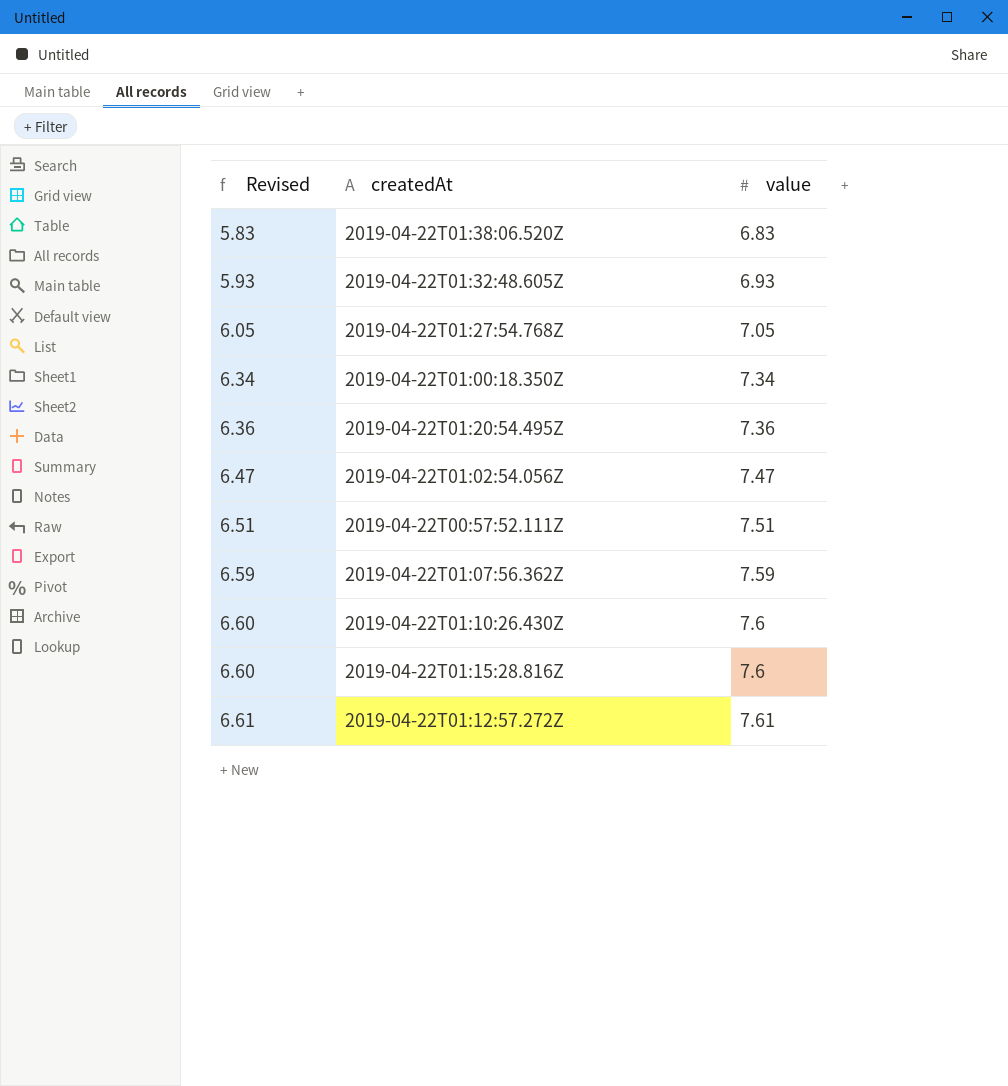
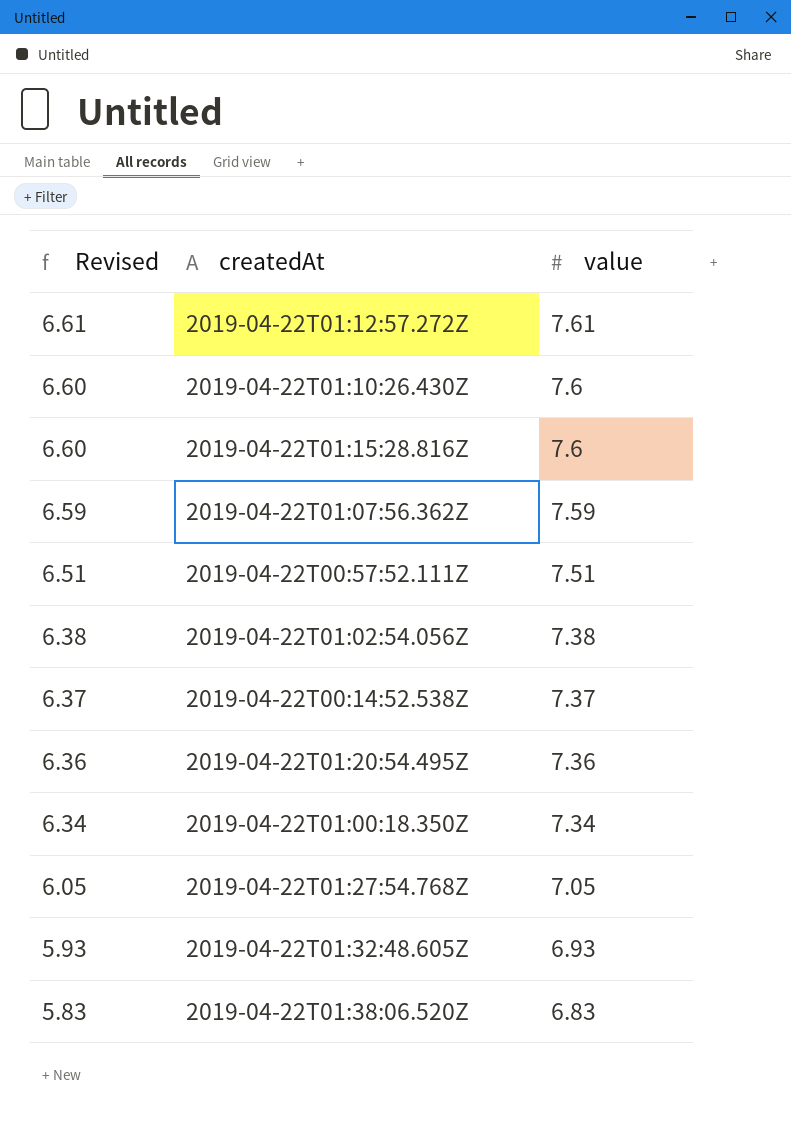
row order: Revised ascending -> Revised descending
2019-04-22T01:02:54.056Z | Revised: 6.47 -> 6.38
2019-04-22T01:02:54.056Z | value: 7.47 -> 7.38
row 2019-04-22T00:14:52.538Z: none -> 6.37 | 7.37

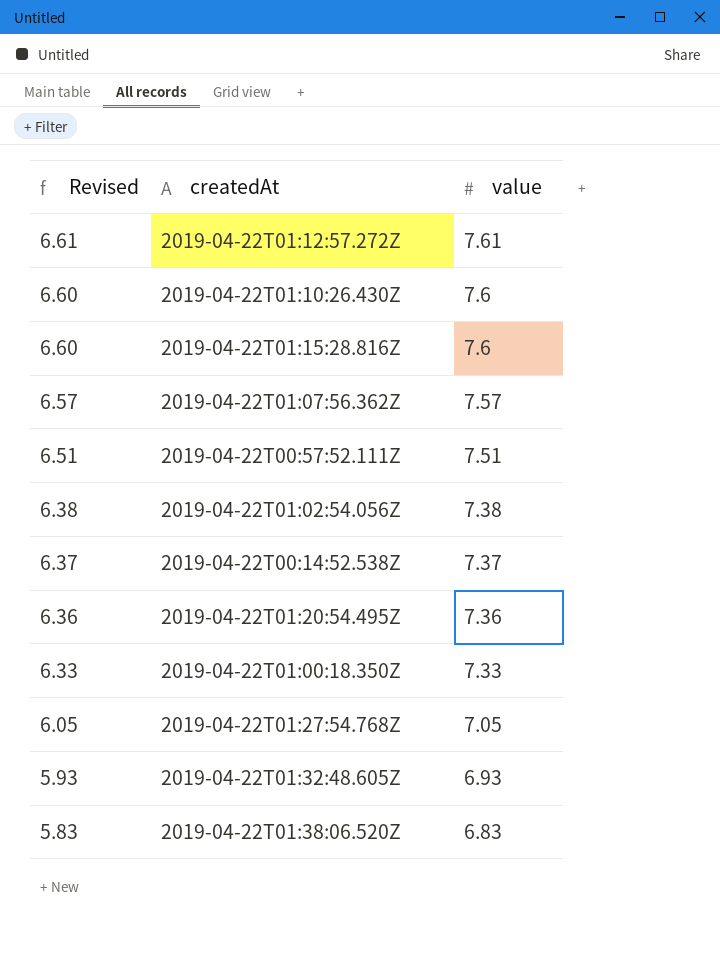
2019-04-22T01:07:56.362Z | Revised: 6.59 -> 6.57
2019-04-22T01:07:56.362Z | value: 7.59 -> 7.57
2019-04-22T01:00:18.350Z | Revised: 6.34 -> 6.33
2019-04-22T01:00:18.350Z | value: 7.34 -> 7.33

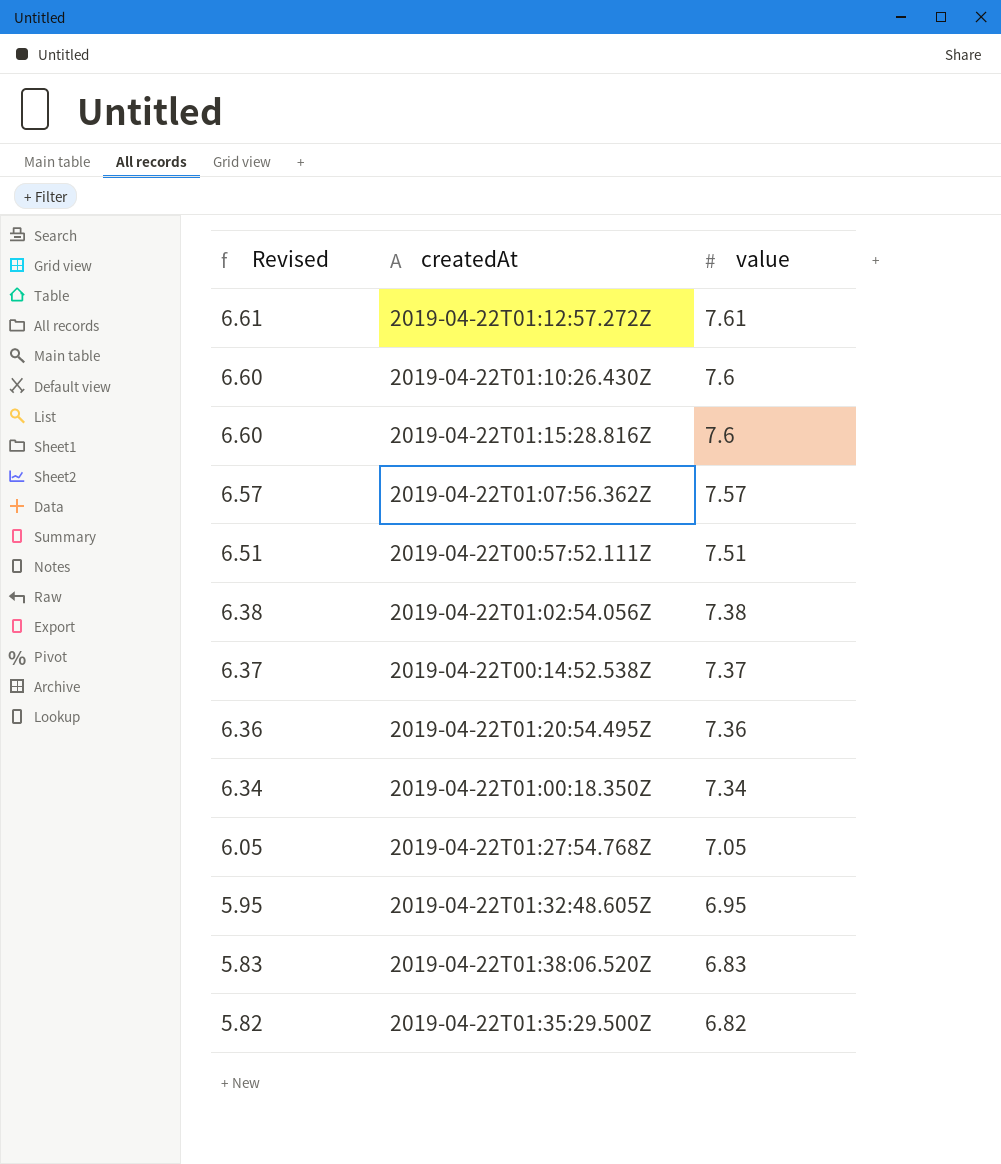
2019-04-22T01:00:18.350Z | Revised: 6.33 -> 6.34
2019-04-22T01:00:18.350Z | value: 7.33 -> 7.34
2019-04-22T01:32:48.605Z | Revised: 5.93 -> 5.95
2019-04-22T01:32:48.605Z | value: 6.93 -> 6.95
row 2019-04-22T01:35:29.500Z: none -> 5.82 | 6.82

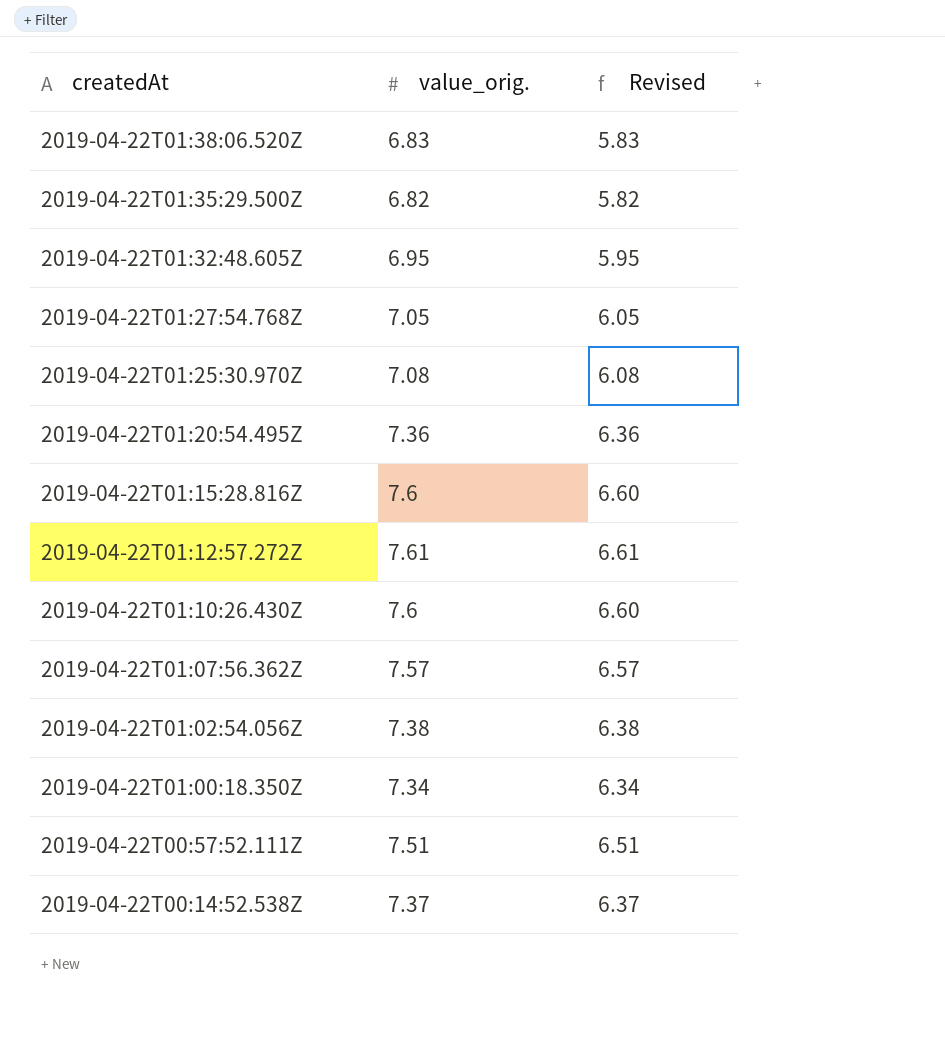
row order: Revised descending -> createdAt descending
column name: value -> value_orig.
column Revised | position: 1 -> 3
row 2019-04-22T01:25:30.970Z: none -> 7.08 | 6.08

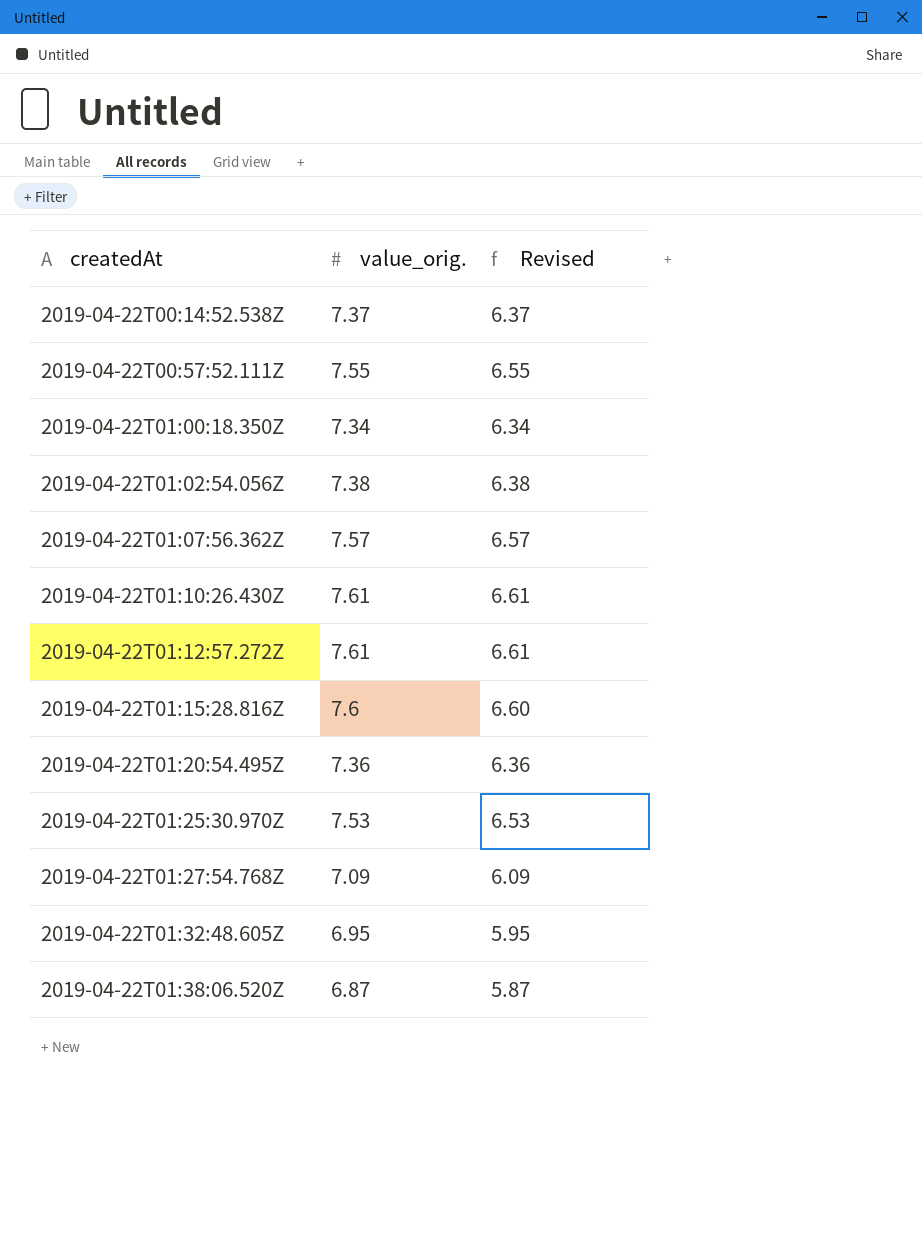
row order: createdAt descending -> createdAt ascending
row 2019-04-22T01:35:29.500Z: 6.82 | 5.82 -> none
2019-04-22T00:57:52.111Z | value_orig.: 7.51 -> 7.55
2019-04-22T00:57:52.111Z | Revised: 6.51 -> 6.55
2019-04-22T01:10:26.430Z | value_orig.: 7.6 -> 7.61
2019-04-22T01:10:26.430Z | Revised: 6.60 -> 6.61
2019-04-22T01:25:30.970Z | value_orig.: 7.08 -> 7.53
2019-04-22T01:25:30.970Z | Revised: 6.08 -> 6.53
2019-04-22T01:27:54.768Z | value_orig.: 7.05 -> 7.09
2019-04-22T01:27:54.768Z | Revised: 6.05 -> 6.09
2019-04-22T01:38:06.520Z | value_orig.: 6.83 -> 6.87
2019-04-22T01:38:06.520Z | Revised: 5.83 -> 5.87

